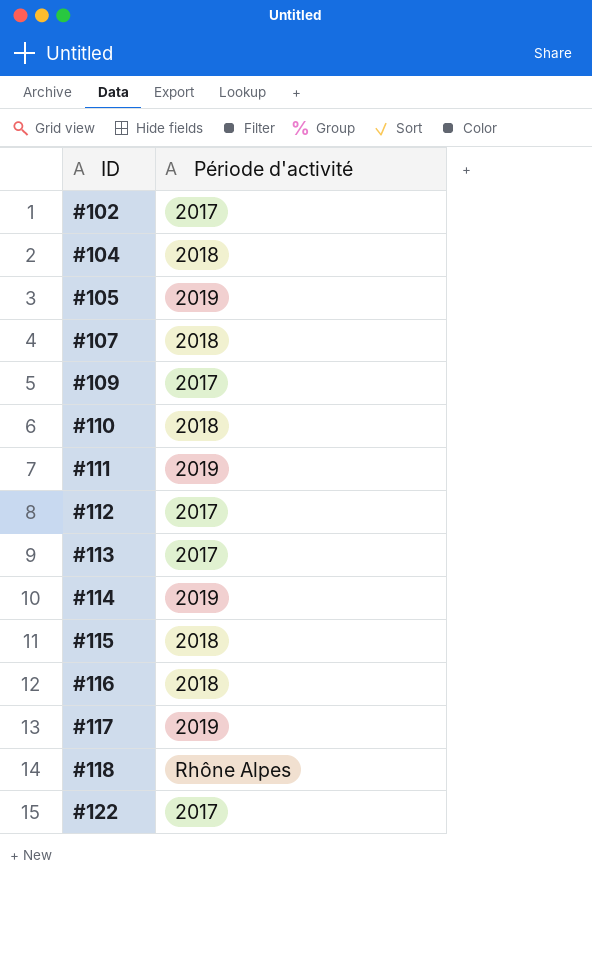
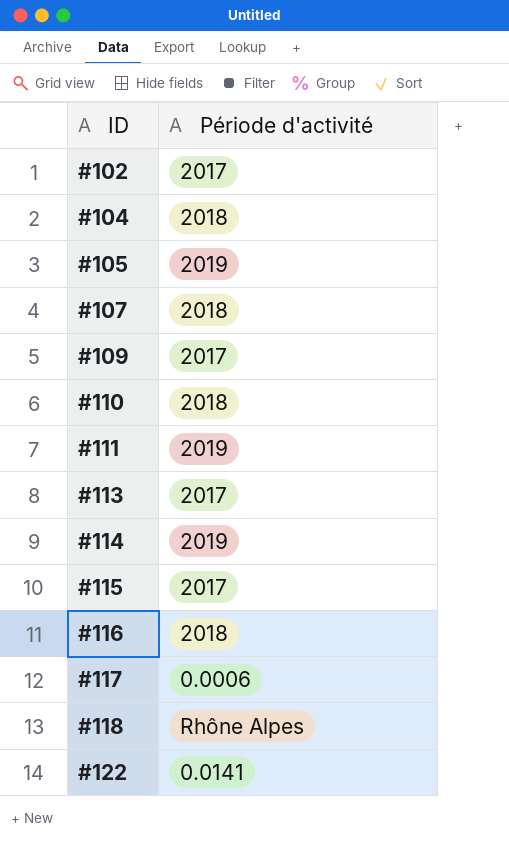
row #112: 2017 -> none
#115 | Période d'activité: 2018 -> 2017
#117 | Période d'activité: 2019 -> 0.0006
#122 | Période d'activité: 2017 -> 0.0141

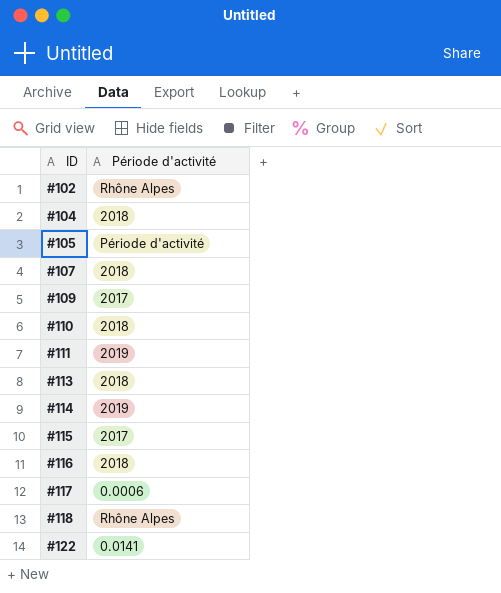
#102 | Période d'activité: 2017 -> Rhône Alpes
#105 | Période d'activité: 2019 -> Période d'activité
#113 | Période d'activité: 2017 -> 2018

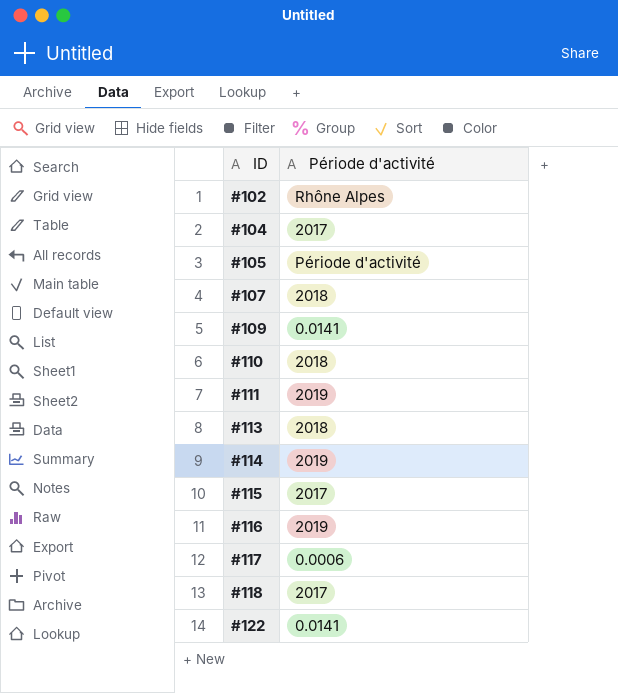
#104 | Période d'activité: 2018 -> 2017
#109 | Période d'activité: 2017 -> 0.0141
#116 | Période d'activité: 2018 -> 2019
#118 | Période d'activité: Rhône Alpes -> 2017

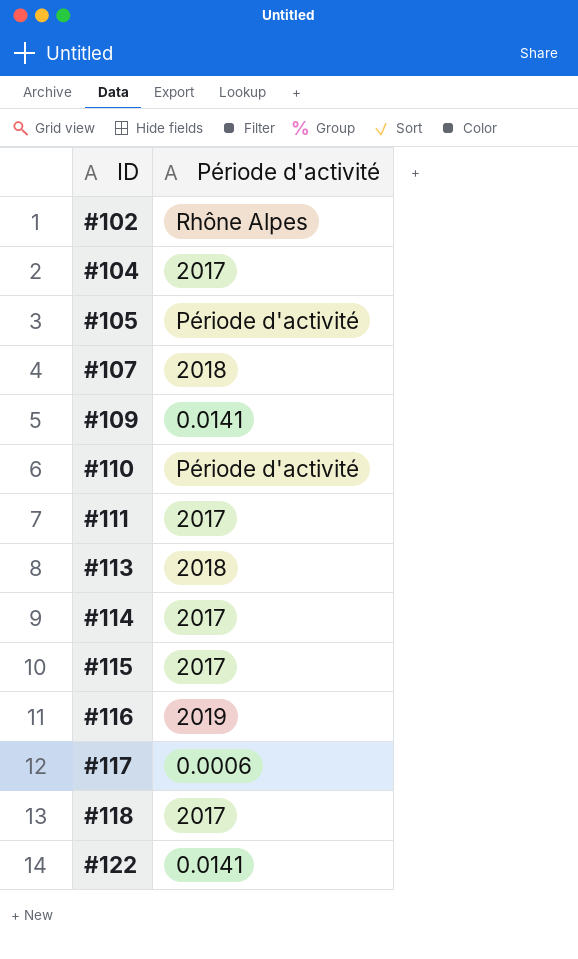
#110 | Période d'activité: 2018 -> Période d'activité
#111 | Période d'activité: 2019 -> 2017
#114 | Période d'activité: 2019 -> 2017

